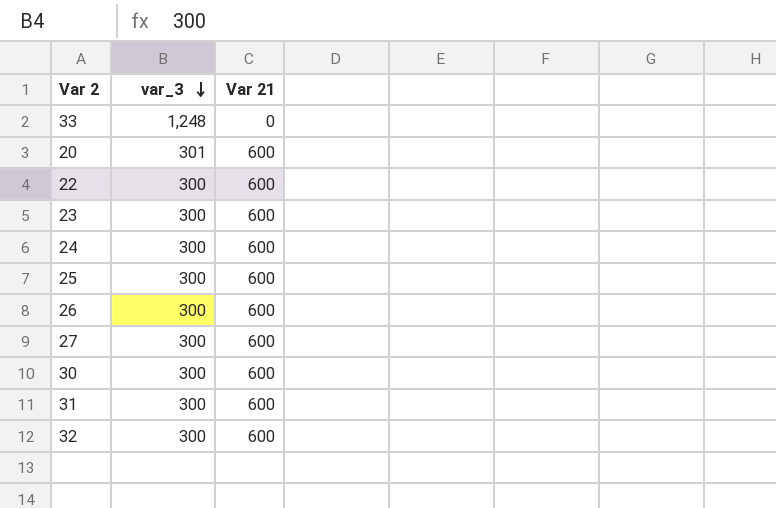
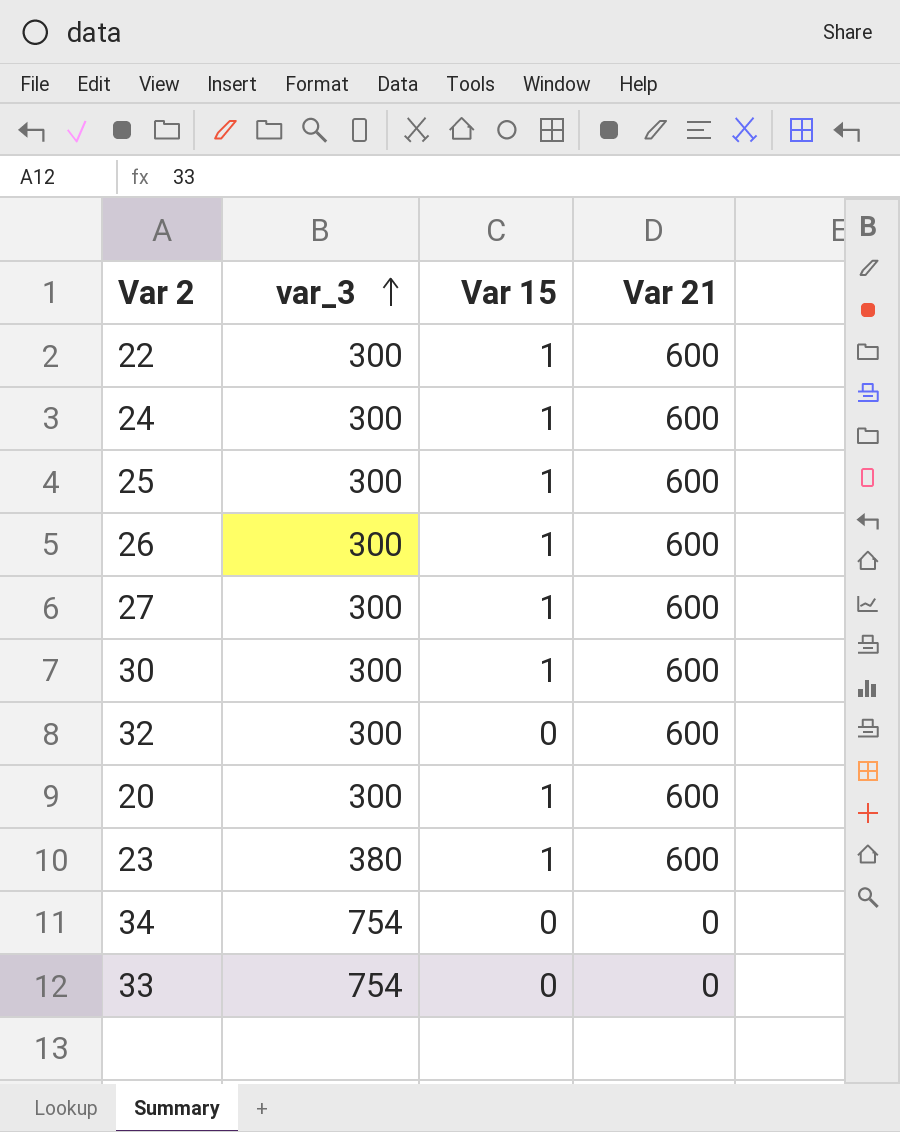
row order: var_3 descending -> var_3 ascending
column Var 15 | position: none -> 3
row 31: 300 | 600 -> none
20 | var_3: 301 -> 300
23 | var_3: 300 -> 380
row 34: none -> 754 | 0 | 0
33 | var_3: 1,248 -> 754

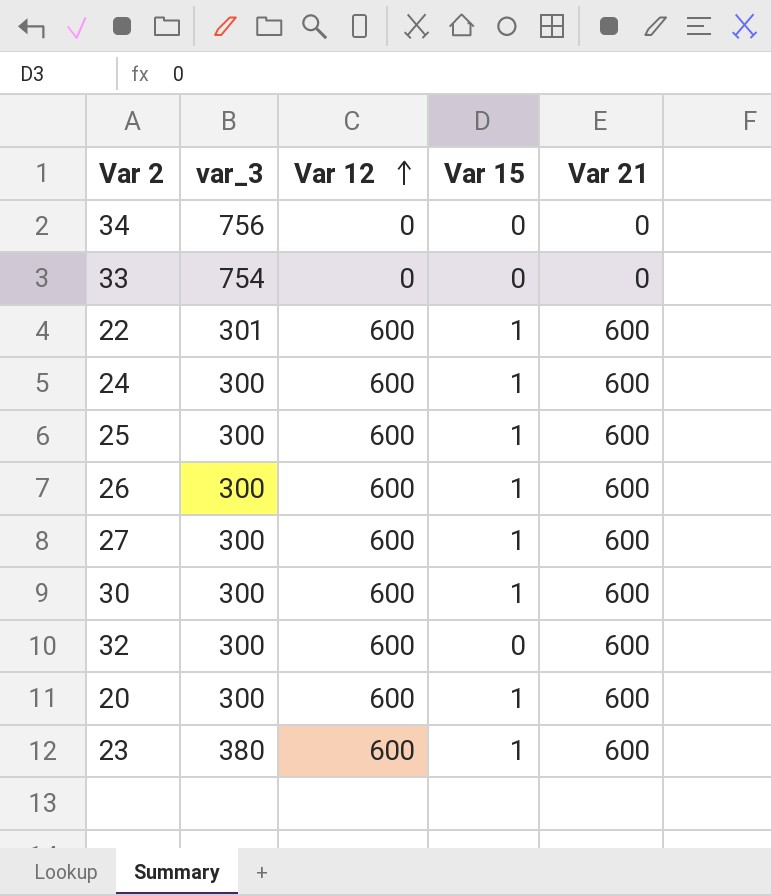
row order: var_3 ascending -> Var 12 ascending
column Var 12 | position: none -> 3
34 | var_3: 754 -> 756
22 | var_3: 300 -> 301

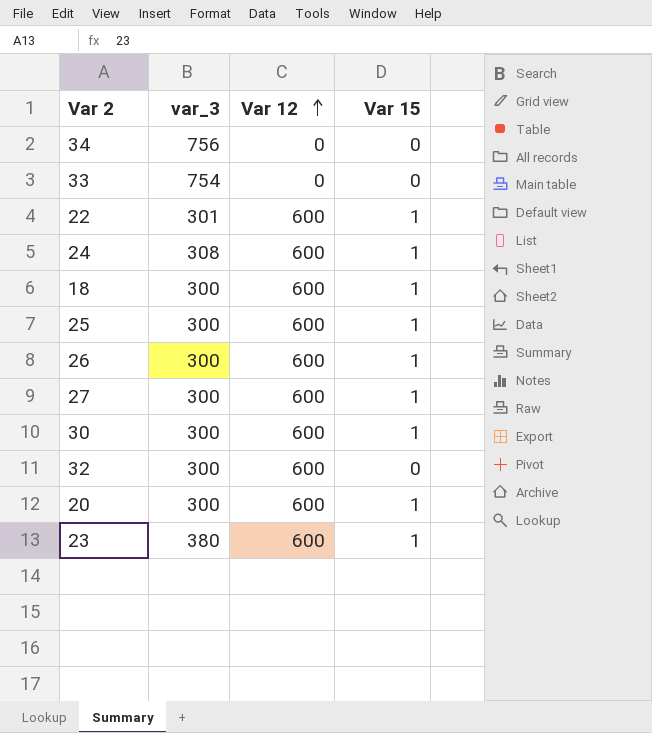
column Var 21 | position: 5 -> none
24 | var_3: 300 -> 308
row 18: none -> 300 | 600 | 1

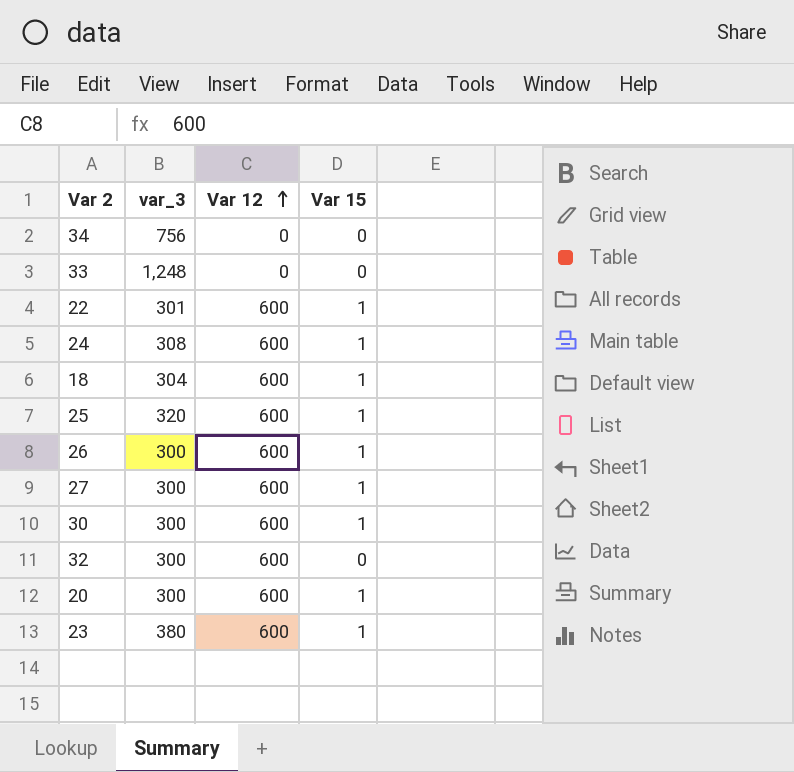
33 | var_3: 754 -> 1,248
18 | var_3: 300 -> 304
25 | var_3: 300 -> 320

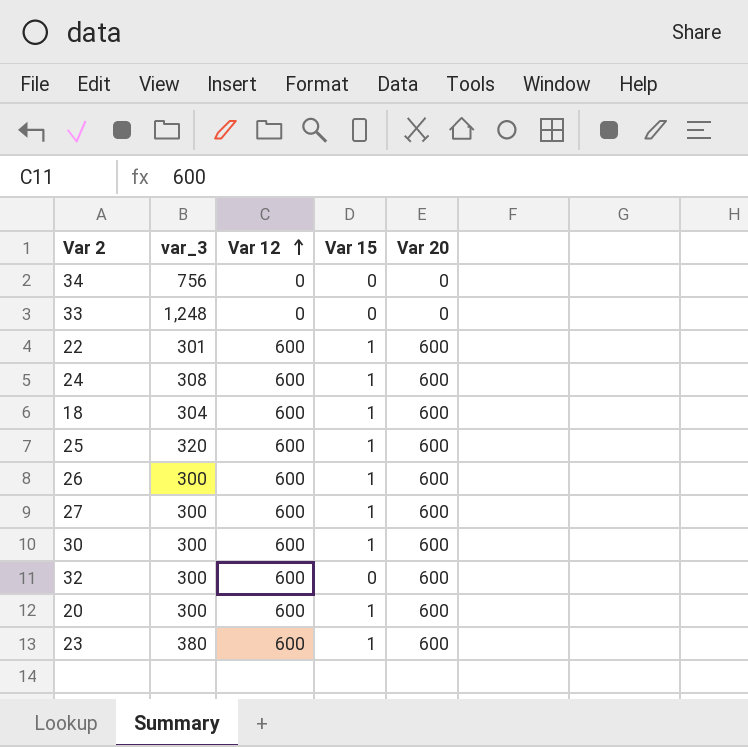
column Var 20 | position: none -> 5

